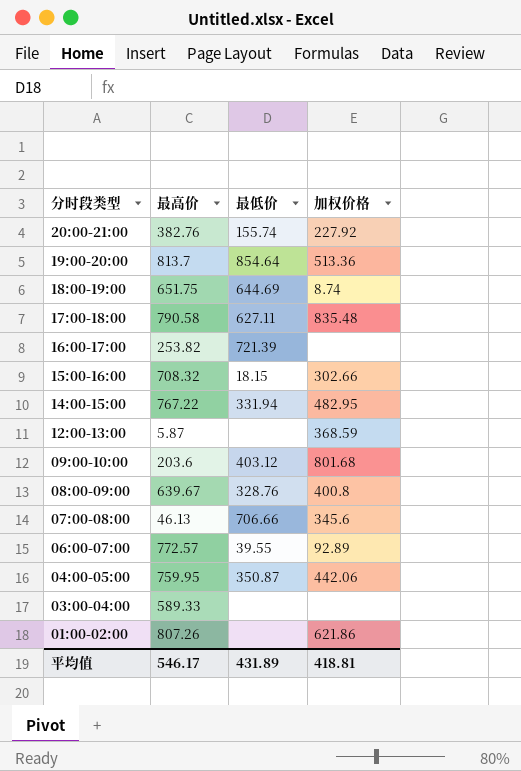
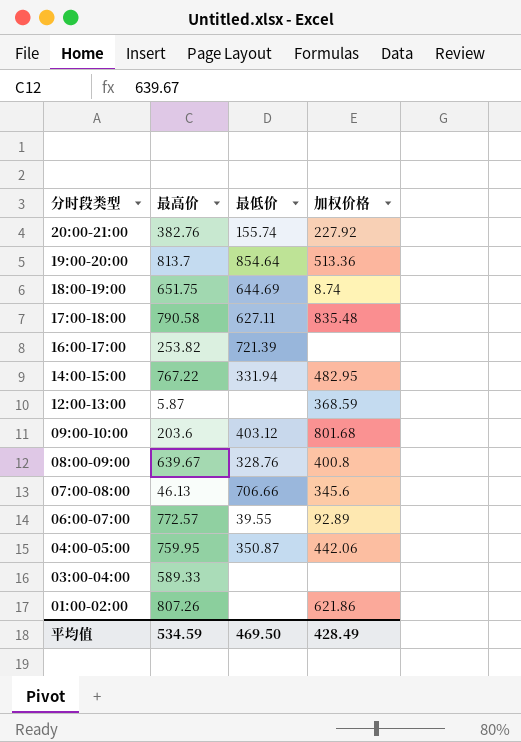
row 15:00-16:00: 708.32 | 18.15 | 302.66 -> none
平均值 | 最高价: 546.17 -> 534.59
平均值 | 最低价: 431.89 -> 469.50
平均值 | 加权价格: 418.81 -> 428.49

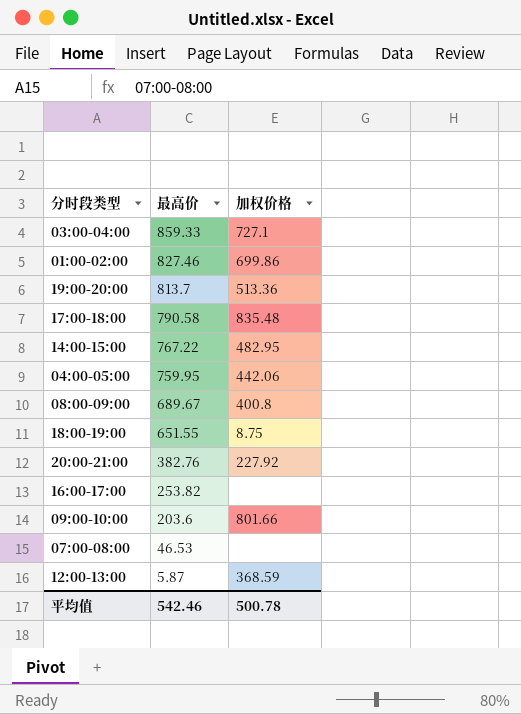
row order: 分时段类型 descending -> 最高价 descending
column 最低价 | position: 3 -> none
row 06:00-07:00: 772.57 | 39.55 | 92.89 -> none
03:00-04:00 | 最高价: 589.33 -> 859.33
03:00-04:00 | 加权价格: none -> 727.1
01:00-02:00 | 最高价: 807.26 -> 827.46
01:00-02:00 | 加权价格: 621.86 -> 699.86
08:00-09:00 | 最高价: 639.67 -> 689.67
18:00-19:00 | 最高价: 651.75 -> 651.55
18:00-19:00 | 加权价格: 8.74 -> 8.75
09:00-10:00 | 加权价格: 801.68 -> 801.66
07:00-08:00 | 最高价: 46.13 -> 46.53
07:00-08:00 | 加权价格: 345.6 -> none
平均值 | 最高价: 534.59 -> 542.46
平均值 | 加权价格: 428.49 -> 500.78

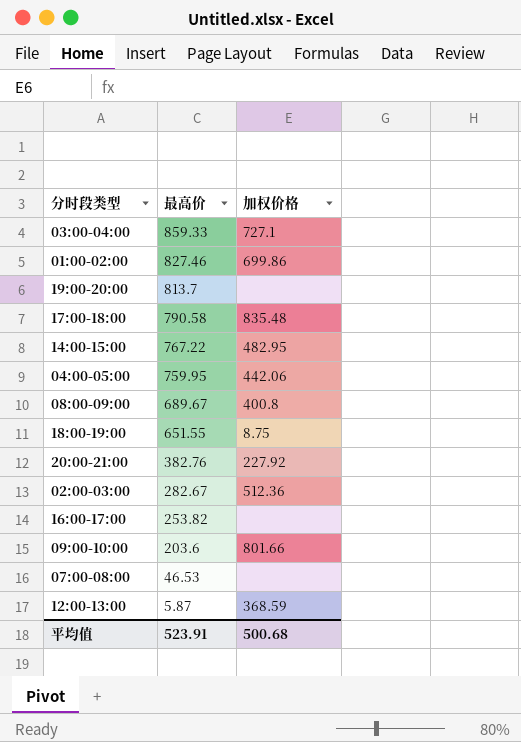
19:00-20:00 | 加权价格: 513.36 -> none
row 02:00-03:00: none -> 282.67 | 512.36
平均值 | 最高价: 542.46 -> 523.91
平均值 | 加权价格: 500.78 -> 500.68

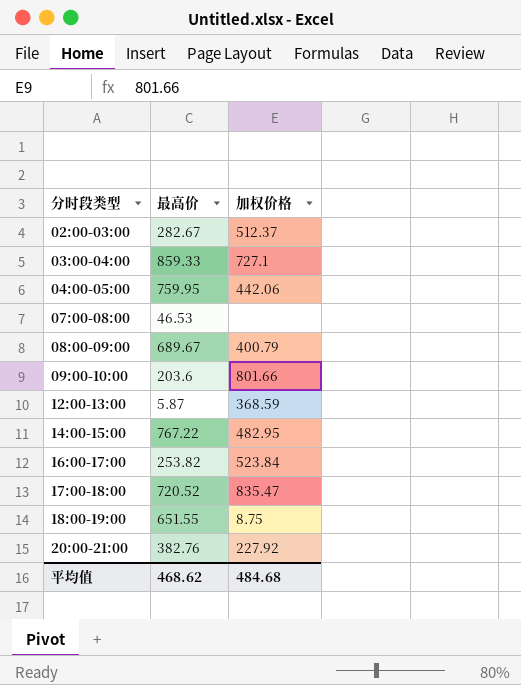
row order: 最高价 descending -> 分时段类型 ascending
row 01:00-02:00: 827.46 | 699.86 -> none
row 19:00-20:00: 813.7 | none -> none
02:00-03:00 | 加权价格: 512.36 -> 512.37
08:00-09:00 | 加权价格: 400.8 -> 400.79
16:00-17:00 | 加权价格: none -> 523.84
17:00-18:00 | 最高价: 790.58 -> 720.52
17:00-18:00 | 加权价格: 835.48 -> 835.47
平均值 | 最高价: 523.91 -> 468.62
平均值 | 加权价格: 500.68 -> 484.68

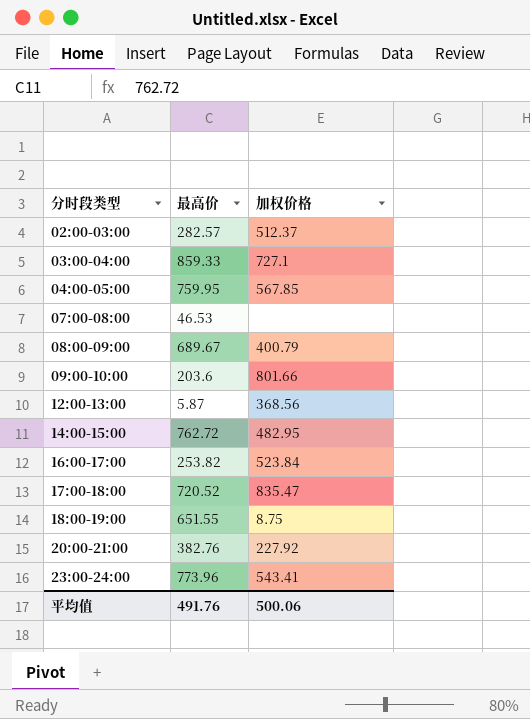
02:00-03:00 | 最高价: 282.67 -> 282.57
04:00-05:00 | 加权价格: 442.06 -> 567.85
12:00-13:00 | 加权价格: 368.59 -> 368.56
14:00-15:00 | 最高价: 767.22 -> 762.72
row 23:00-24:00: none -> 773.96 | 543.41
平均值 | 最高价: 468.62 -> 491.76
平均值 | 加权价格: 484.68 -> 500.06

